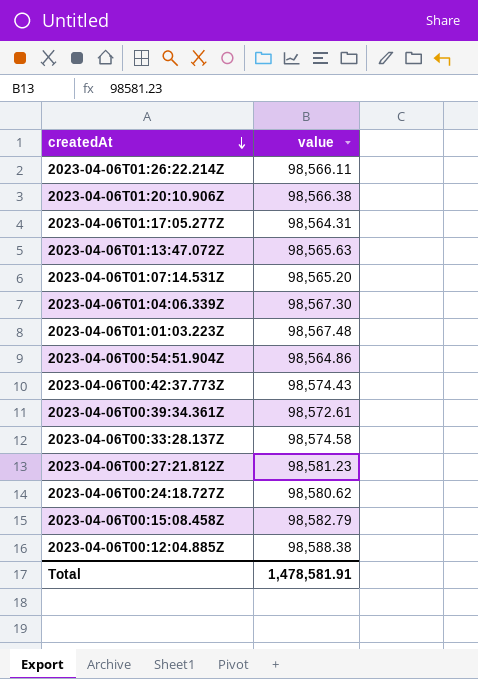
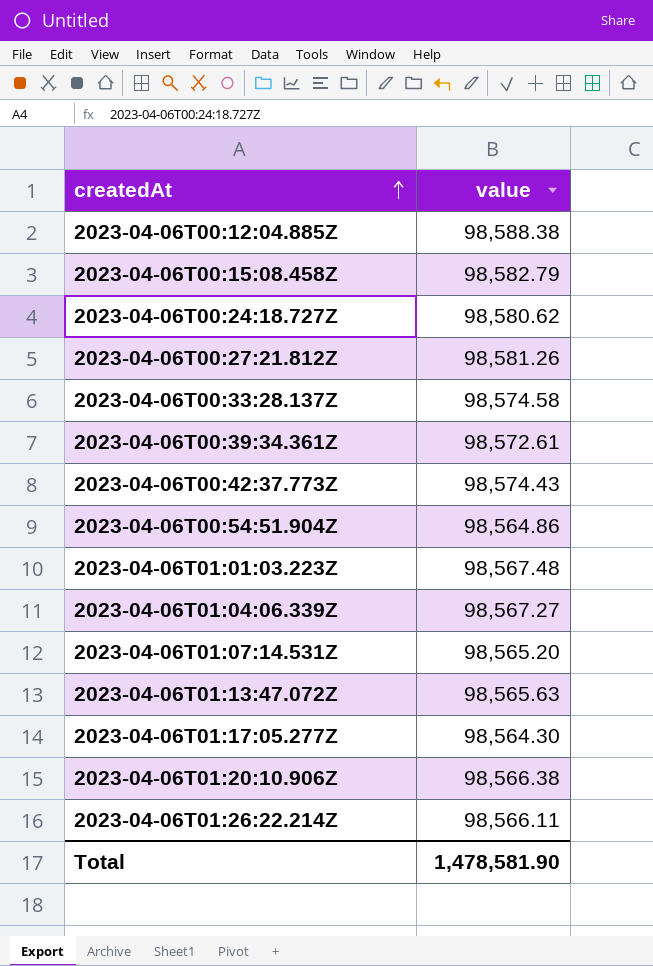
row order: createdAt descending -> createdAt ascending
2023-04-06T00:27:21.812Z | value: 98,581.23 -> 98,581.26
2023-04-06T01:04:06.339Z | value: 98,567.30 -> 98,567.27
2023-04-06T01:17:05.277Z | value: 98,564.31 -> 98,564.30
Total | value: 1,478,581.91 -> 1,478,581.90

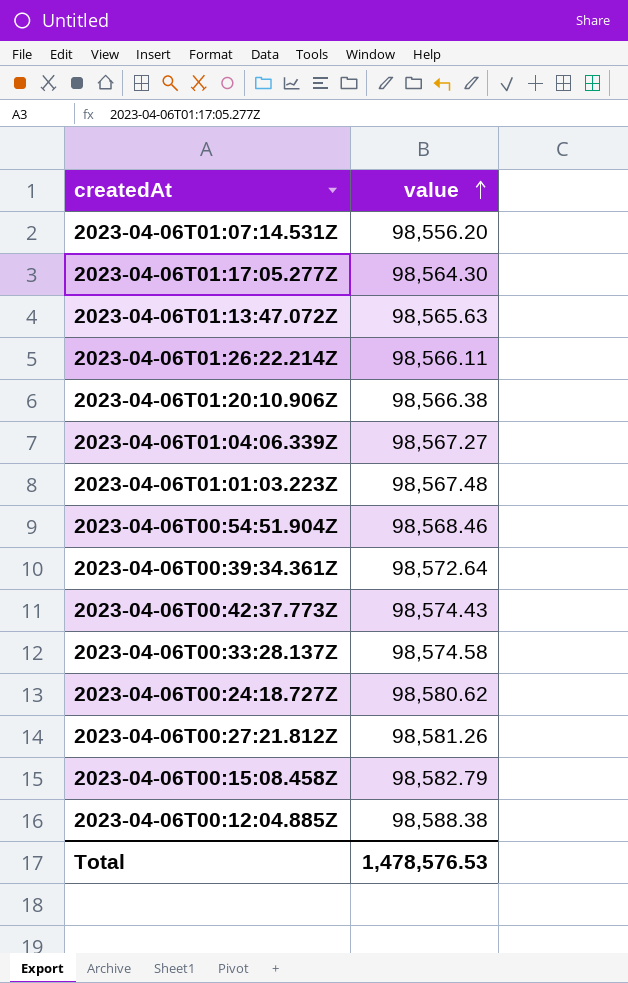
row order: createdAt ascending -> value ascending
2023-04-06T01:07:14.531Z | value: 98,565.20 -> 98,556.20
2023-04-06T00:54:51.904Z | value: 98,564.86 -> 98,568.46
2023-04-06T00:39:34.361Z | value: 98,572.61 -> 98,572.64
Total | value: 1,478,581.90 -> 1,478,576.53

